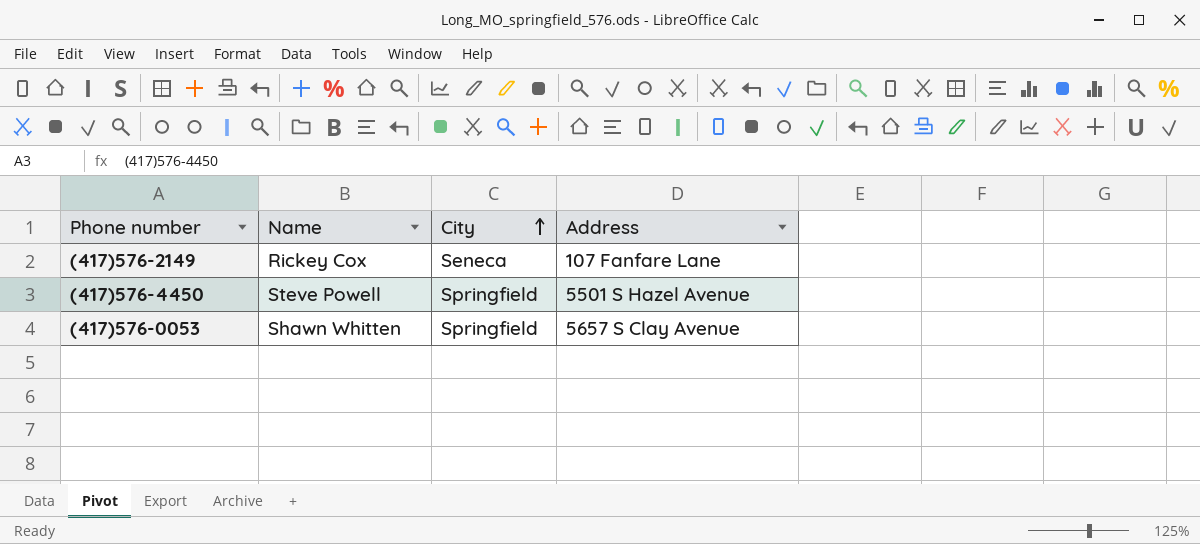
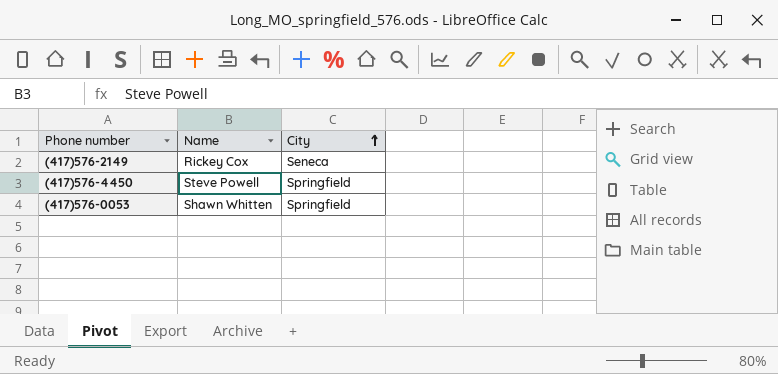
column Address | position: 4 -> none

